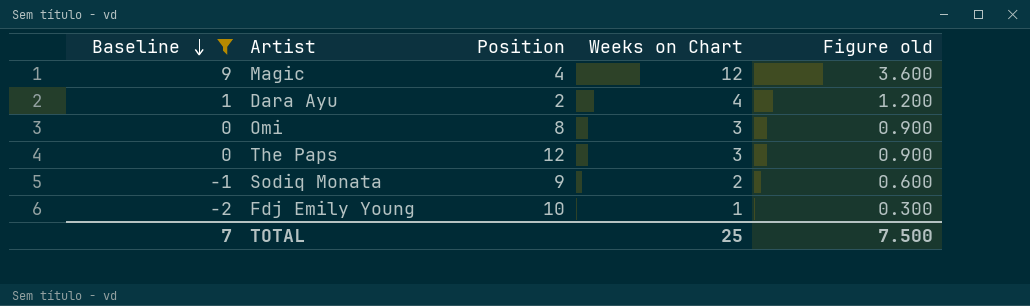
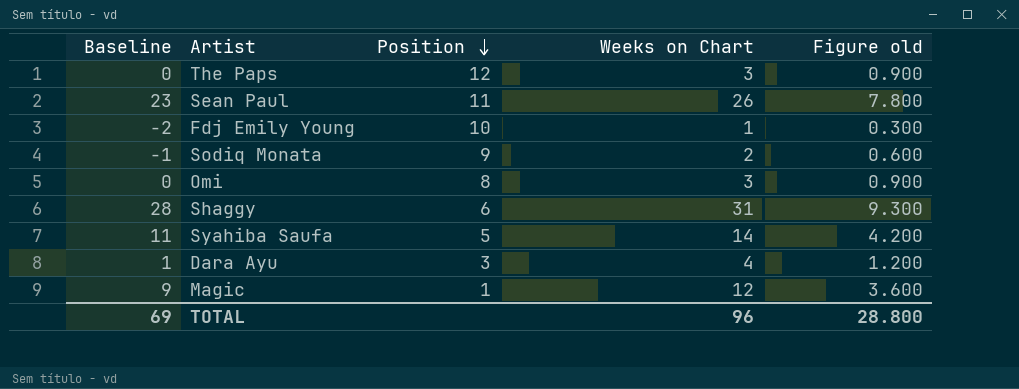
filter: Baseline <= 9 -> none
row order: Baseline descending -> Position descending
Dara Ayu | Position: 2 -> 3
Magic | Position: 4 -> 1
TOTAL | Baseline: 7 -> 69
TOTAL | Weeks on Chart: 25 -> 96
TOTAL | Figure old: 7.500 -> 28.800

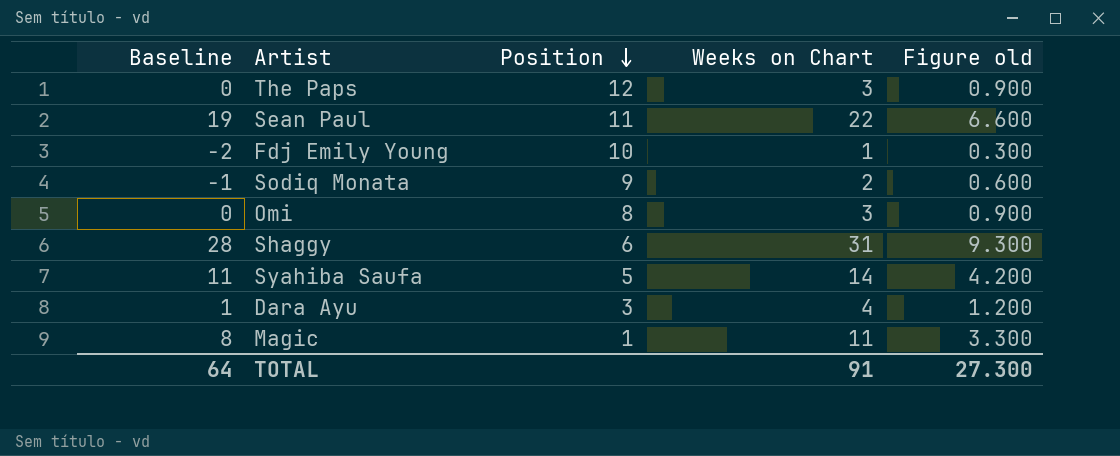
Sean Paul | Baseline: 23 -> 19
Sean Paul | Weeks on Chart: 26 -> 22
Sean Paul | Figure old: 7.800 -> 6.600
Magic | Baseline: 9 -> 8
Magic | Weeks on Chart: 12 -> 11
Magic | Figure old: 3.600 -> 3.300
TOTAL | Baseline: 69 -> 64
TOTAL | Weeks on Chart: 96 -> 91
TOTAL | Figure old: 28.800 -> 27.300

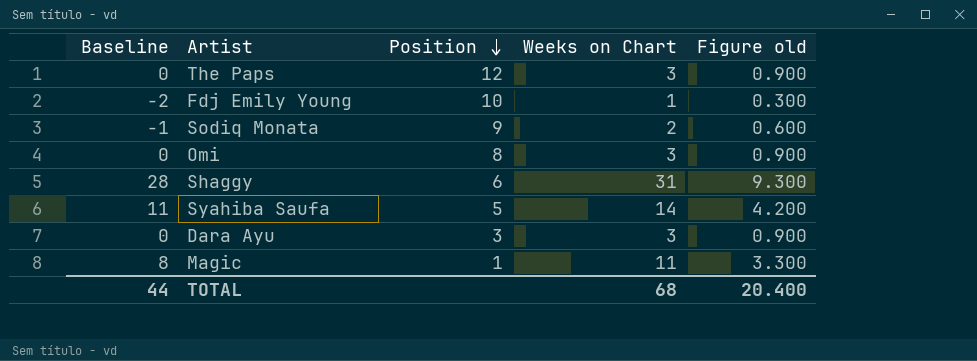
row Sean Paul: 19 | 11 | 22 | 6.600 -> none
Dara Ayu | Baseline: 1 -> 0
Dara Ayu | Weeks on Chart: 4 -> 3
Dara Ayu | Figure old: 1.200 -> 0.900
TOTAL | Baseline: 64 -> 44
TOTAL | Weeks on Chart: 91 -> 68
TOTAL | Figure old: 27.300 -> 20.400

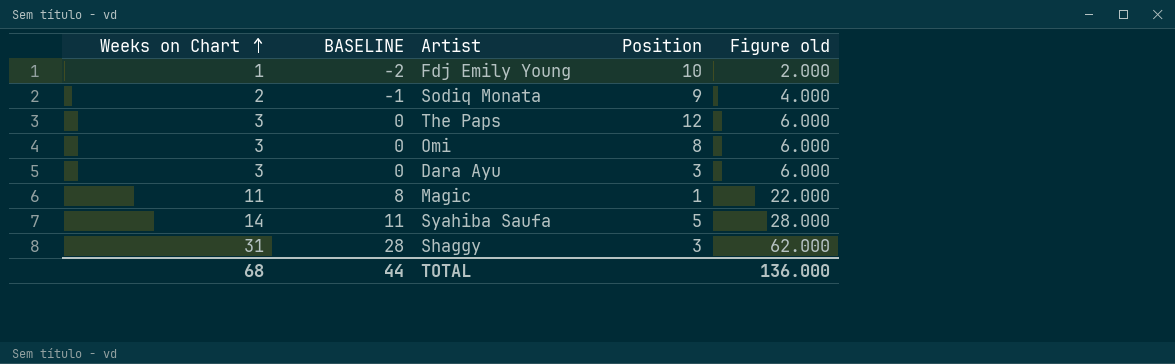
row order: Position descending -> Weeks on Chart ascending
column Weeks on Chart | position: 4 -> 1
column name: Baseline -> BASELINE
column Figure old | formula: [Weeks on Chart] * 0.3 -> [Weeks on Chart] * 2
Shaggy | Position: 6 -> 3
TOTAL | Figure old: 20.400 -> 136.000

